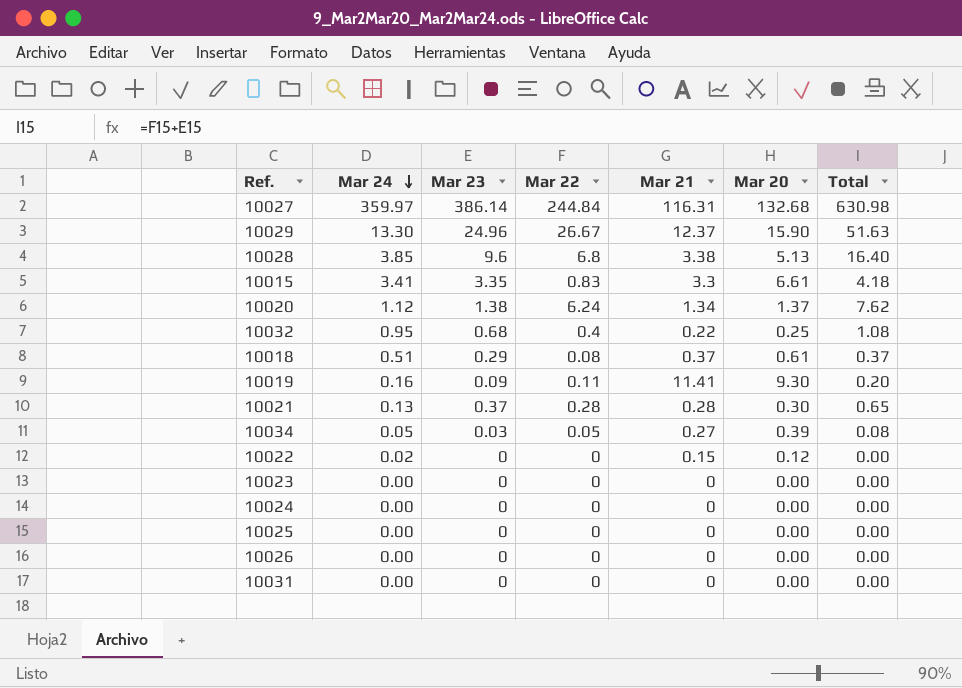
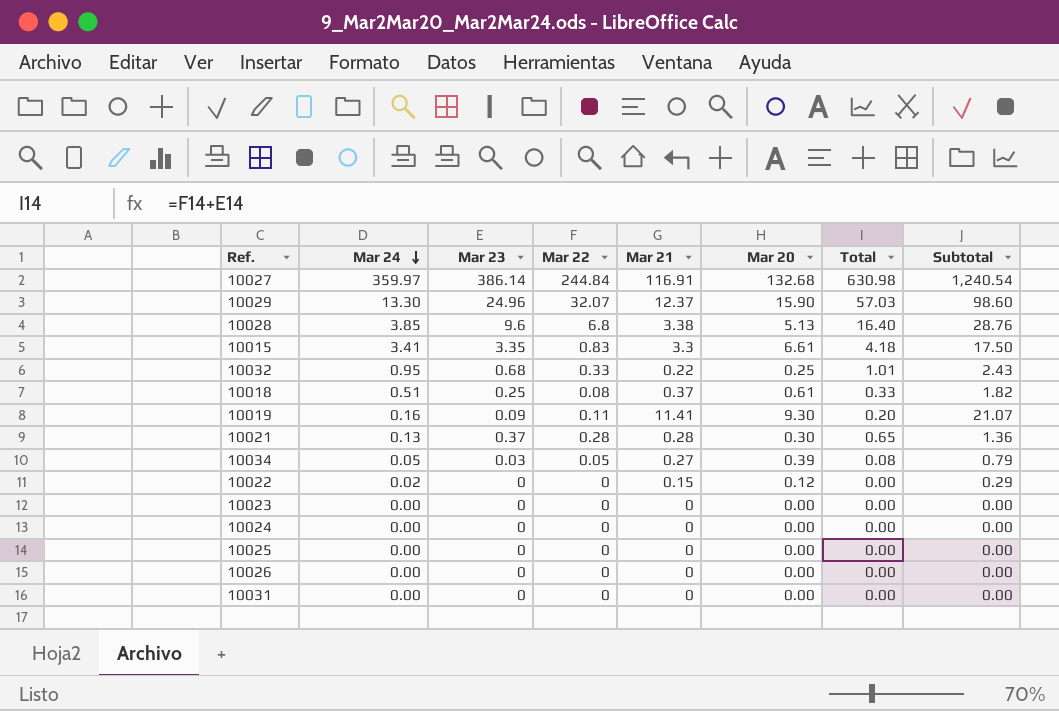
column Subtotal | formula: none -> [Mar 24] + [Mar 23] + [Mar 22] + [Mar 21] + [Mar 20]
row 10020: 1.12 | 1.38 | 6.24 | 1.34 | 1.37 | 7.62 -> none
10027 | Mar 21: 116.31 -> 116.91
10029 | Mar 22: 26.67 -> 32.07
10029 | Total: 51.63 -> 57.03
10032 | Mar 22: 0.4 -> 0.33
10032 | Total: 1.08 -> 1.01
10018 | Mar 23: 0.29 -> 0.25
10018 | Total: 0.37 -> 0.33

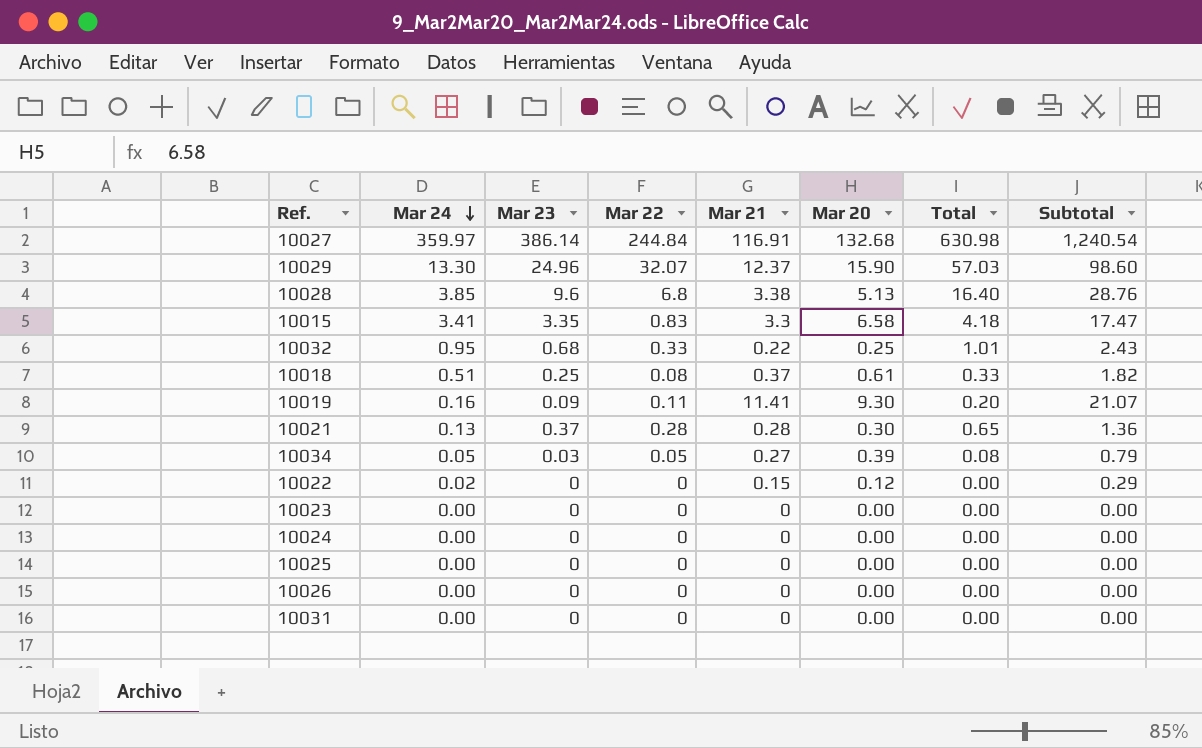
10015 | Mar 20: 6.61 -> 6.58
10015 | Subtotal: 17.50 -> 17.47

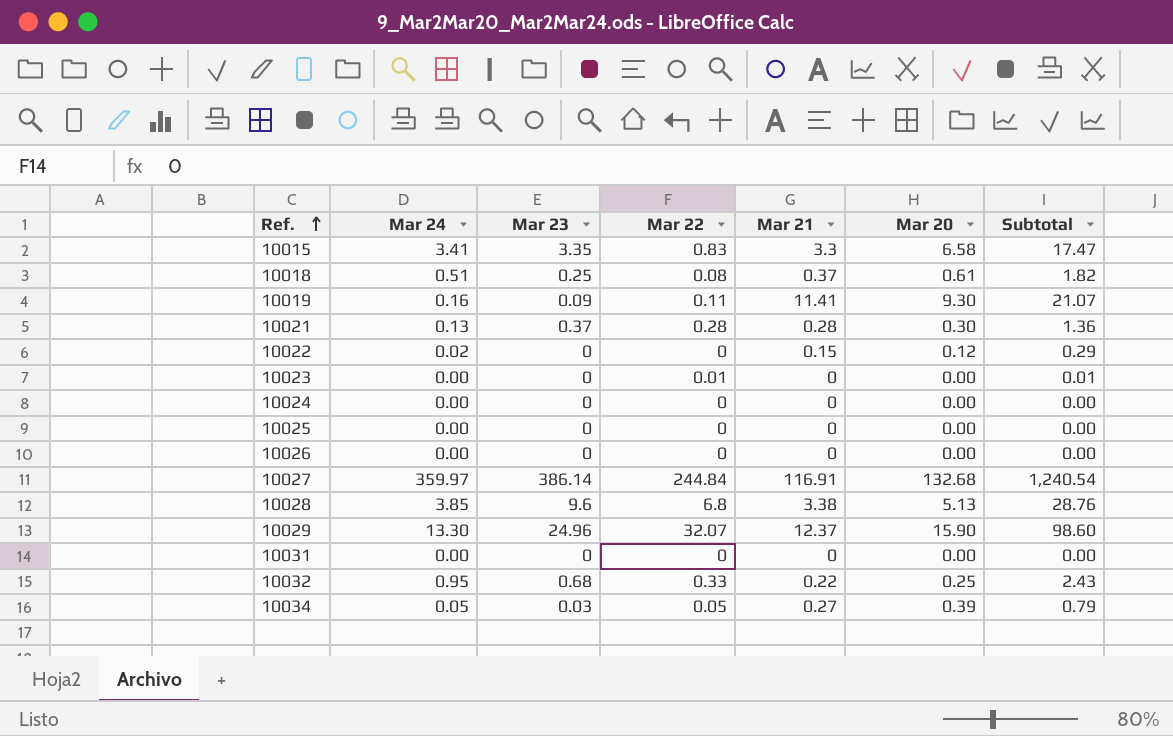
row order: Mar 24 descending -> Ref. ascending
column Total | formula: [Mar 23] + [Mar 22] -> none
10023 | Mar 22: 0 -> 0.01
10023 | Subtotal: 0.00 -> 0.01

